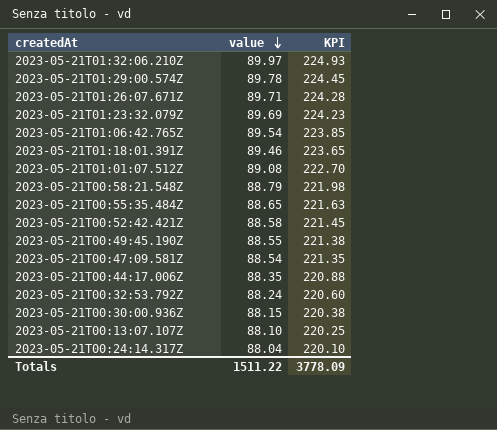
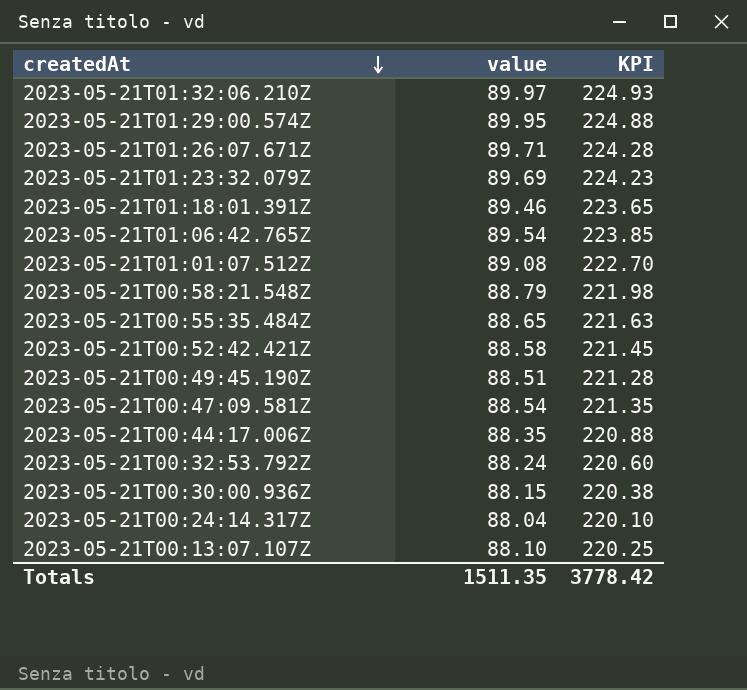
row order: value descending -> createdAt descending
2023-05-21T01:29:00.574Z | value: 89.78 -> 89.95
2023-05-21T01:29:00.574Z | KPI: 224.45 -> 224.88
2023-05-21T00:49:45.190Z | value: 88.55 -> 88.51
2023-05-21T00:49:45.190Z | KPI: 221.38 -> 221.28
Totals | value: 1511.22 -> 1511.35
Totals | KPI: 3778.09 -> 3778.42

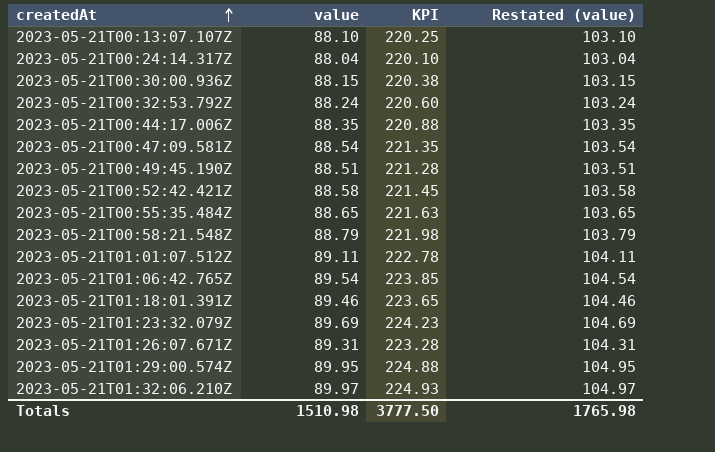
row order: createdAt descending -> createdAt ascending
column Restated (value) | formula: none -> [value] + 15
2023-05-21T01:01:07.512Z | value: 89.08 -> 89.11
2023-05-21T01:01:07.512Z | KPI: 222.70 -> 222.78
2023-05-21T01:26:07.671Z | value: 89.71 -> 89.31
2023-05-21T01:26:07.671Z | KPI: 224.28 -> 223.28
Totals | value: 1511.35 -> 1510.98
Totals | KPI: 3778.42 -> 3777.50

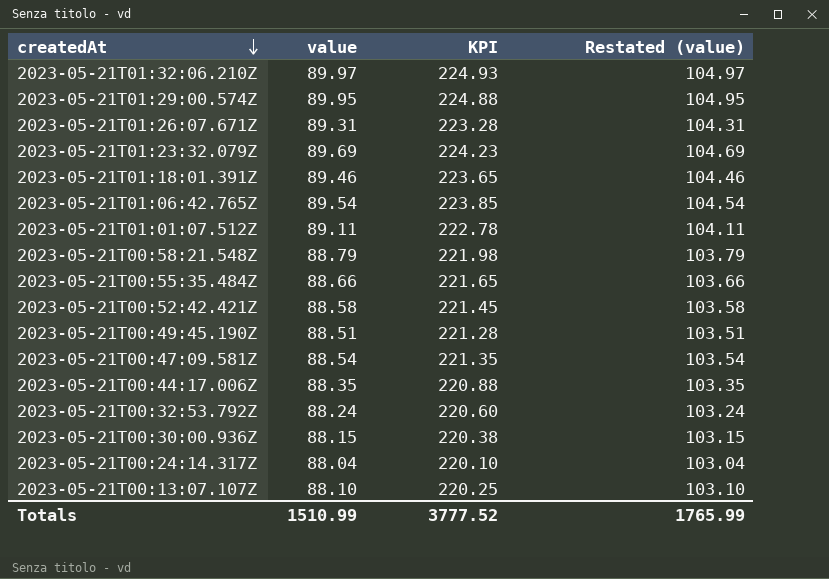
row order: createdAt ascending -> createdAt descending
2023-05-21T00:55:35.484Z | value: 88.65 -> 88.66
2023-05-21T00:55:35.484Z | KPI: 221.63 -> 221.65
2023-05-21T00:55:35.484Z | Restated (value): 103.65 -> 103.66
Totals | value: 1510.98 -> 1510.99
Totals | KPI: 3777.50 -> 3777.52
Totals | Restated (value): 1765.98 -> 1765.99

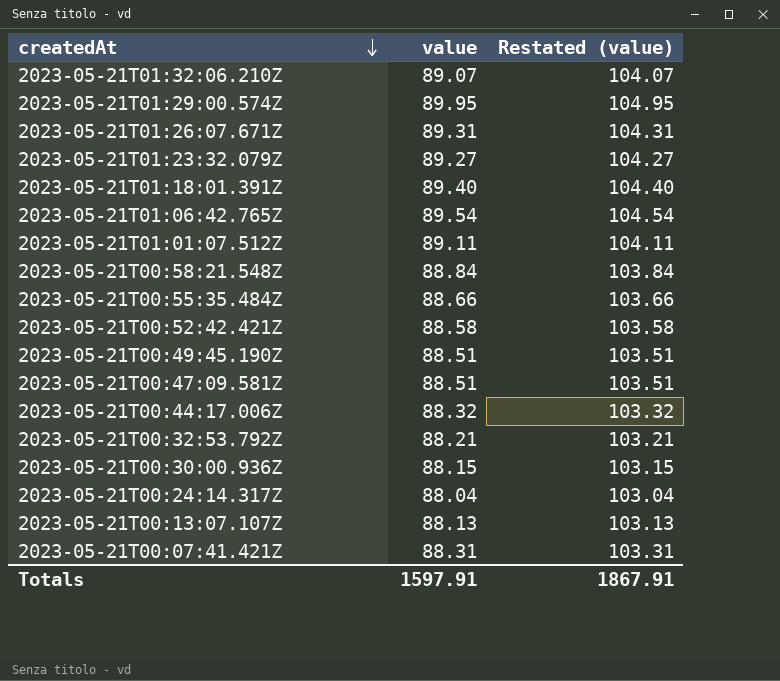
column KPI | formula: [value] * 2.5 -> none
2023-05-21T01:32:06.210Z | value: 89.97 -> 89.07
2023-05-21T01:32:06.210Z | Restated (value): 104.97 -> 104.07
2023-05-21T01:23:32.079Z | value: 89.69 -> 89.27
2023-05-21T01:23:32.079Z | Restated (value): 104.69 -> 104.27
2023-05-21T01:18:01.391Z | value: 89.46 -> 89.40
2023-05-21T01:18:01.391Z | Restated (value): 104.46 -> 104.40
2023-05-21T00:58:21.548Z | value: 88.79 -> 88.84
2023-05-21T00:58:21.548Z | Restated (value): 103.79 -> 103.84
2023-05-21T00:47:09.581Z | value: 88.54 -> 88.51
2023-05-21T00:47:09.581Z | Restated (value): 103.54 -> 103.51
2023-05-21T00:44:17.006Z | value: 88.35 -> 88.32
2023-05-21T00:44:17.006Z | Restated (value): 103.35 -> 103.32
2023-05-21T00:32:53.792Z | value: 88.24 -> 88.21
2023-05-21T00:32:53.792Z | Restated (value): 103.24 -> 103.21
2023-05-21T00:13:07.107Z | value: 88.10 -> 88.13
2023-05-21T00:13:07.107Z | Restated (value): 103.10 -> 103.13
row 2023-05-21T00:07:41.421Z: none -> 88.31 | 103.31
Totals | value: 1510.99 -> 1597.91
Totals | Restated (value): 1765.99 -> 1867.91

